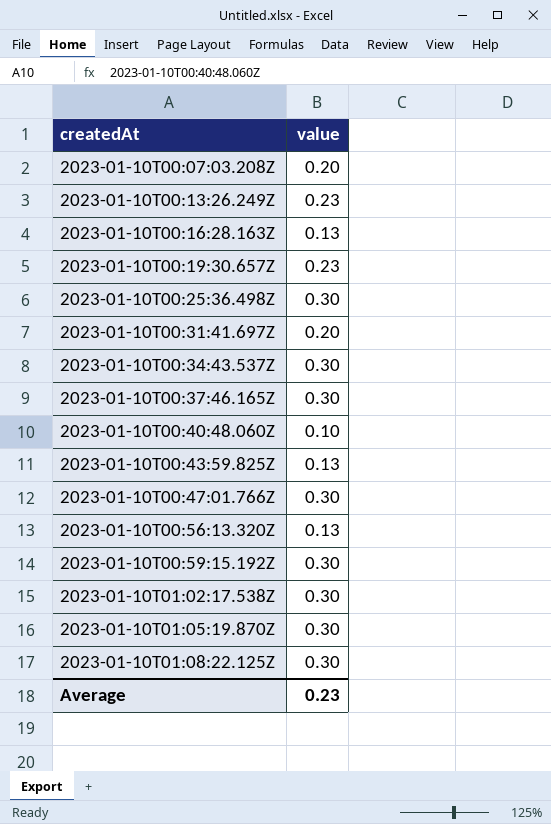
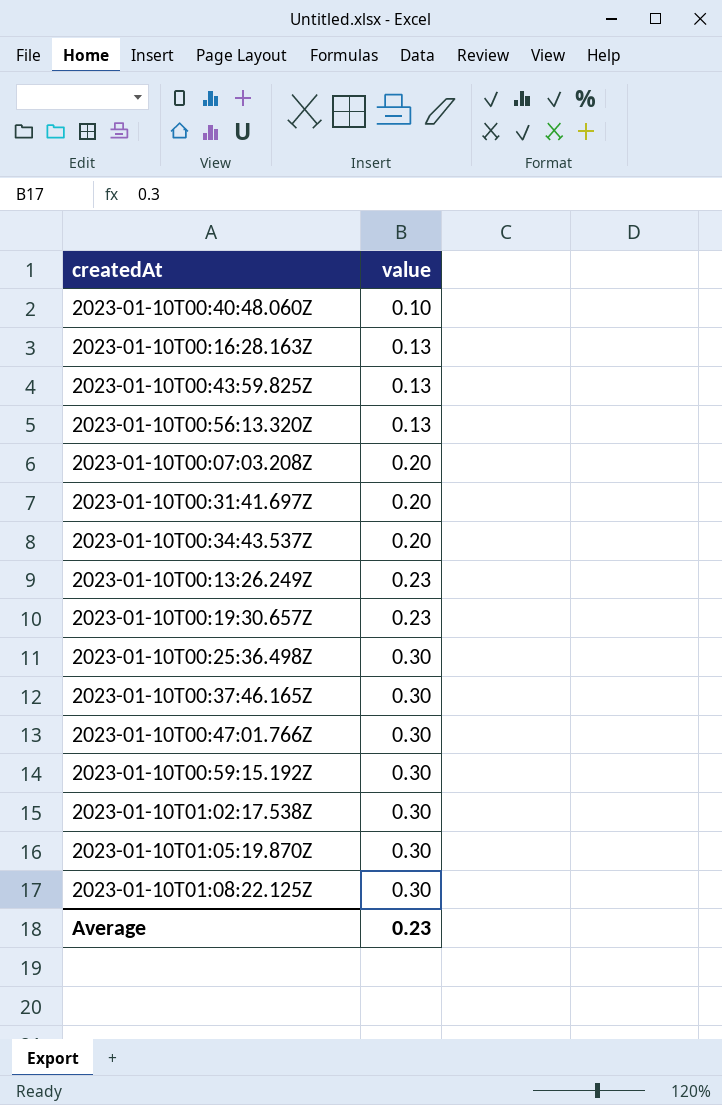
row order: createdAt ascending -> value ascending
2023-01-10T00:34:43.537Z | value: 0.30 -> 0.20

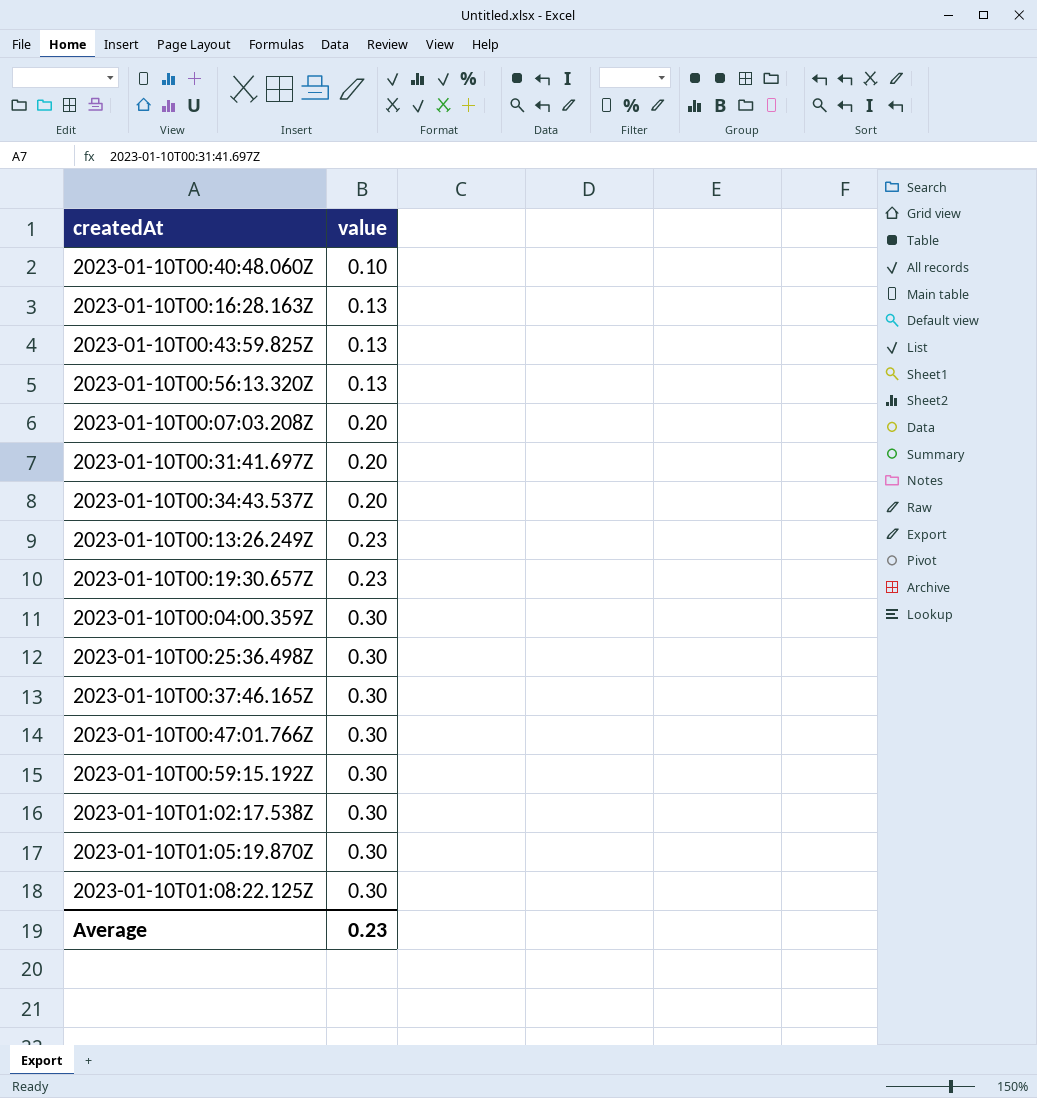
row 2023-01-10T00:04:00.359Z: none -> 0.30

